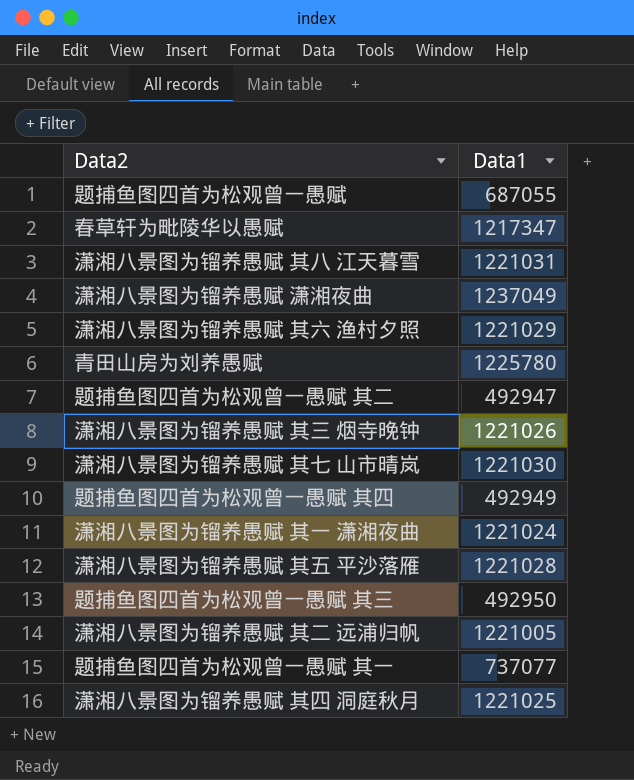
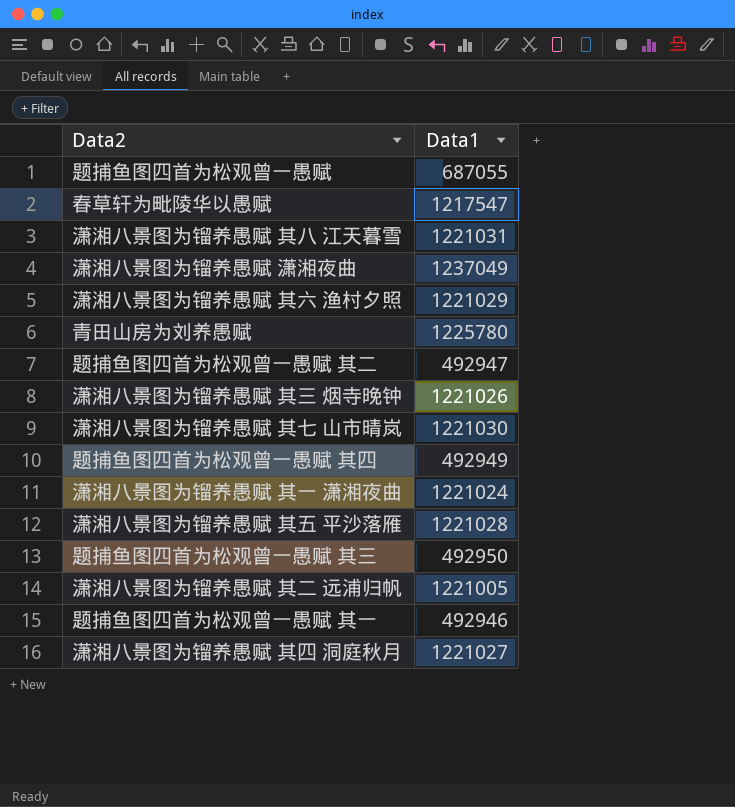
春草轩为毗陵华以愚赋 | Data1: 1217347 -> 1217547
题捕鱼图四首为松观曾一愚赋 其一 | Data1: 737077 -> 492946
潇湘八景图为镏养愚赋 其四 洞庭秋月 | Data1: 1221025 -> 1221027

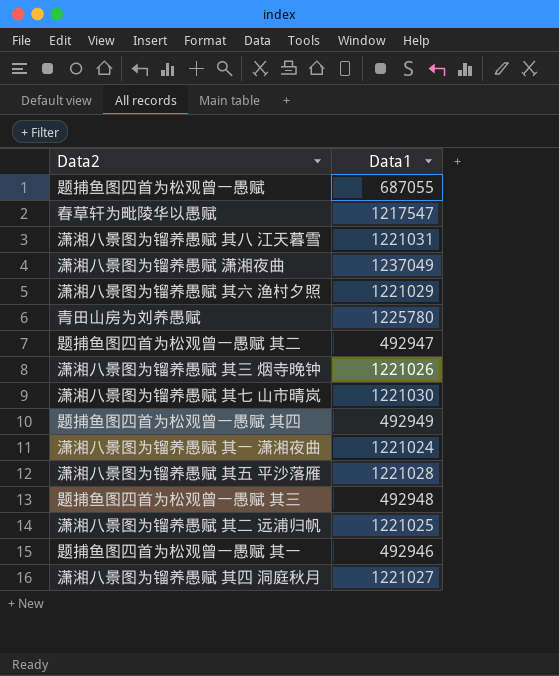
题捕鱼图四首为松观曾一愚赋 其三 | Data1: 492950 -> 492948
潇湘八景图为镏养愚赋 其二 远浦归帆 | Data1: 1221005 -> 1221025

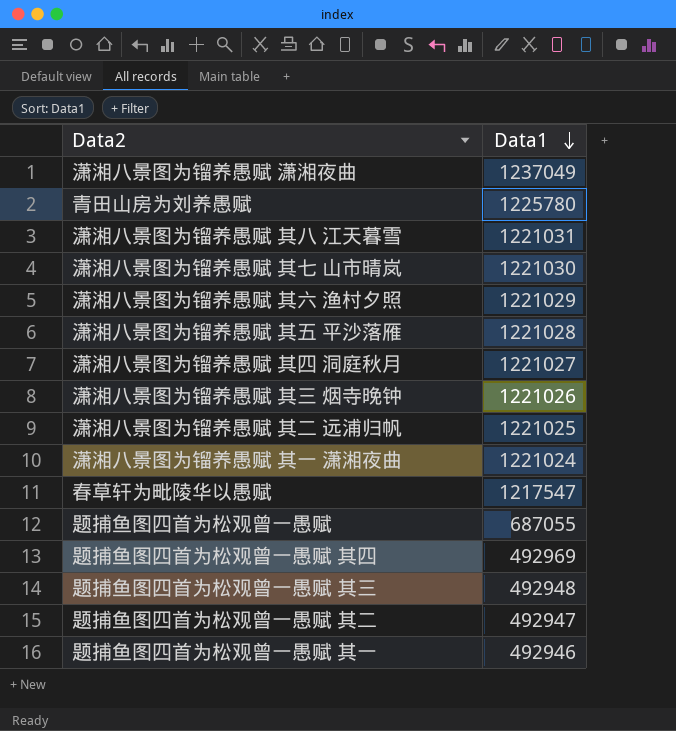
row order: none -> Data1 descending
题捕鱼图四首为松观曾一愚赋 其四 | Data1: 492949 -> 492969

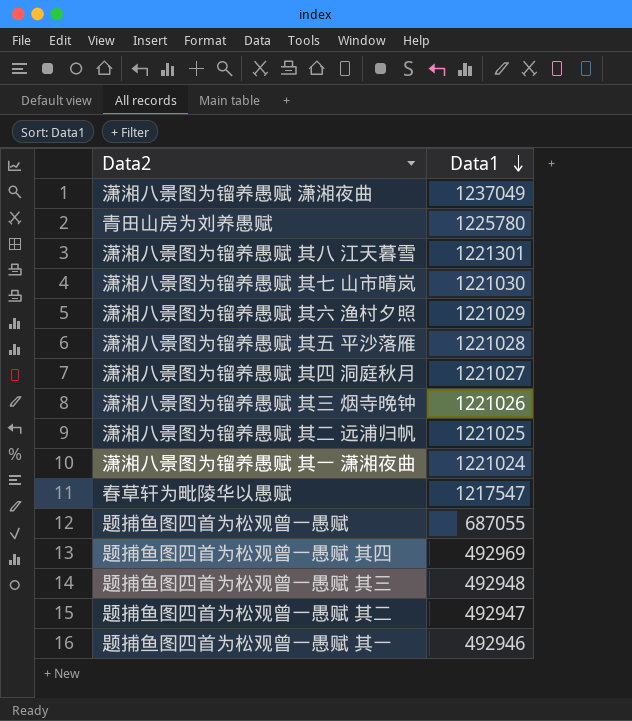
潇湘八景图为镏养愚赋 其八 江天暮雪 | Data1: 1221031 -> 1221301

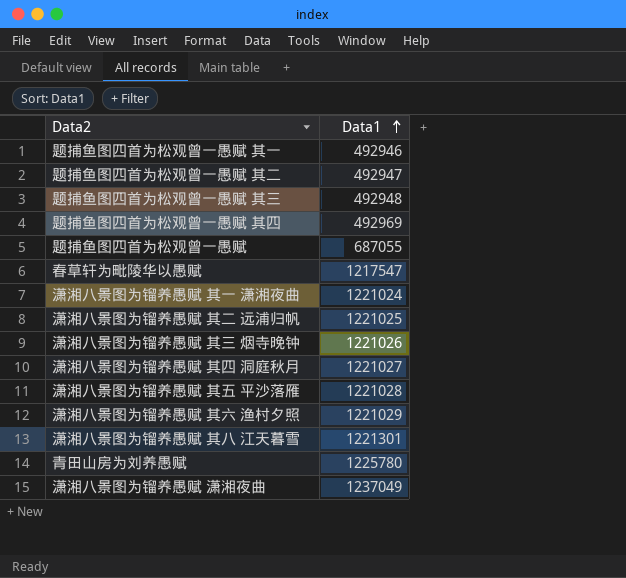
row order: Data1 descending -> Data1 ascending
row 潇湘八景图为镏养愚赋 其七 山市晴岚: 1221030 -> none

